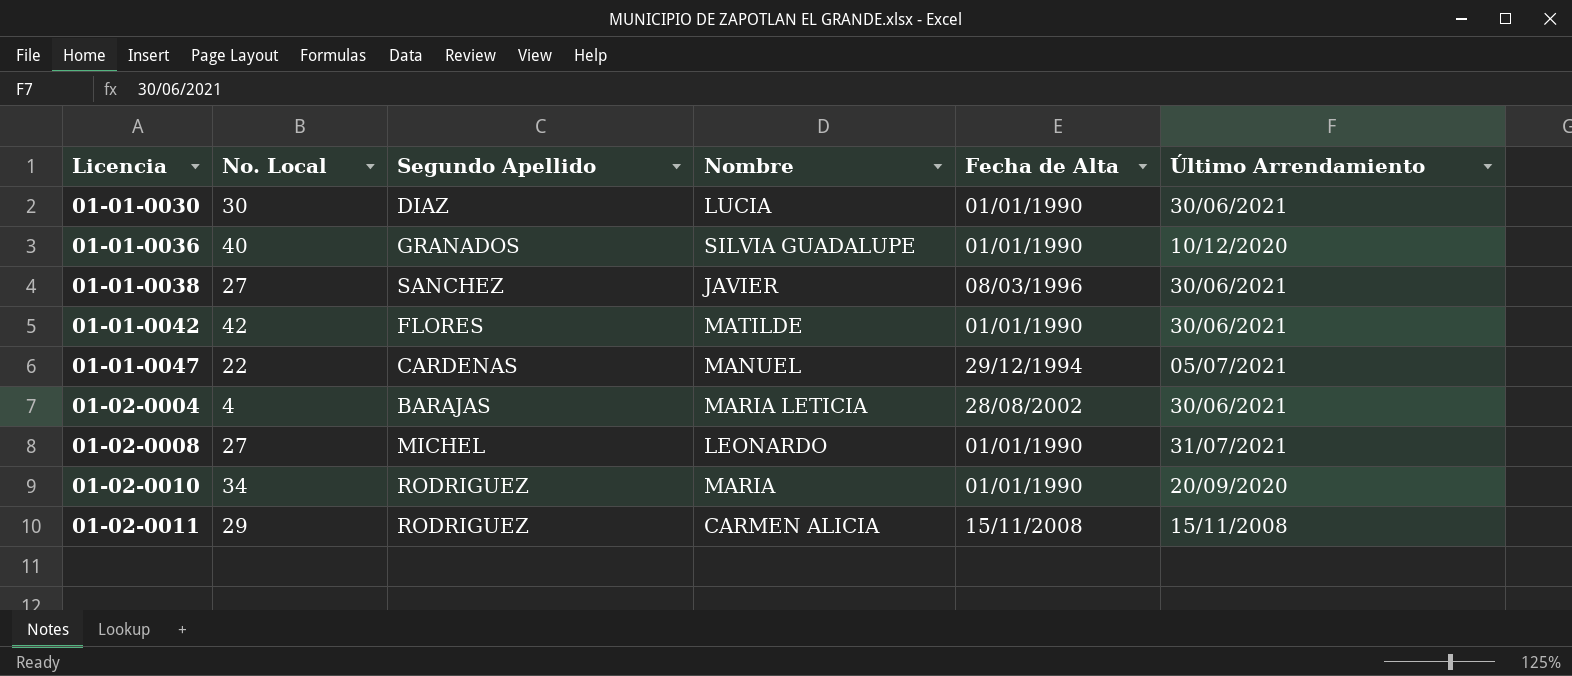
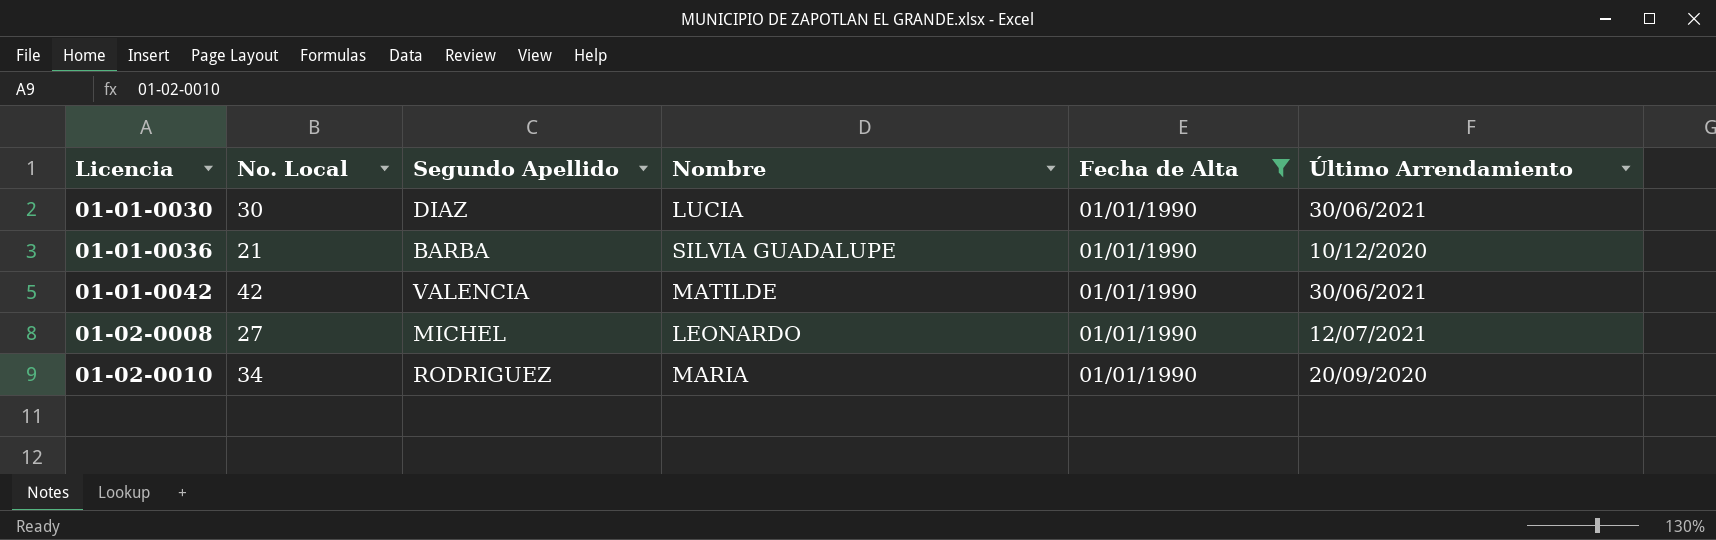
filter: none -> Fecha de Alta = 01/01/1990
01-01-0036 | No. Local: 40 -> 21
01-01-0036 | Segundo Apellido: GRANADOS -> BARBA
01-01-0042 | Segundo Apellido: FLORES -> VALENCIA
01-02-0008 | Último Arrendamiento: 31/07/2021 -> 12/07/2021

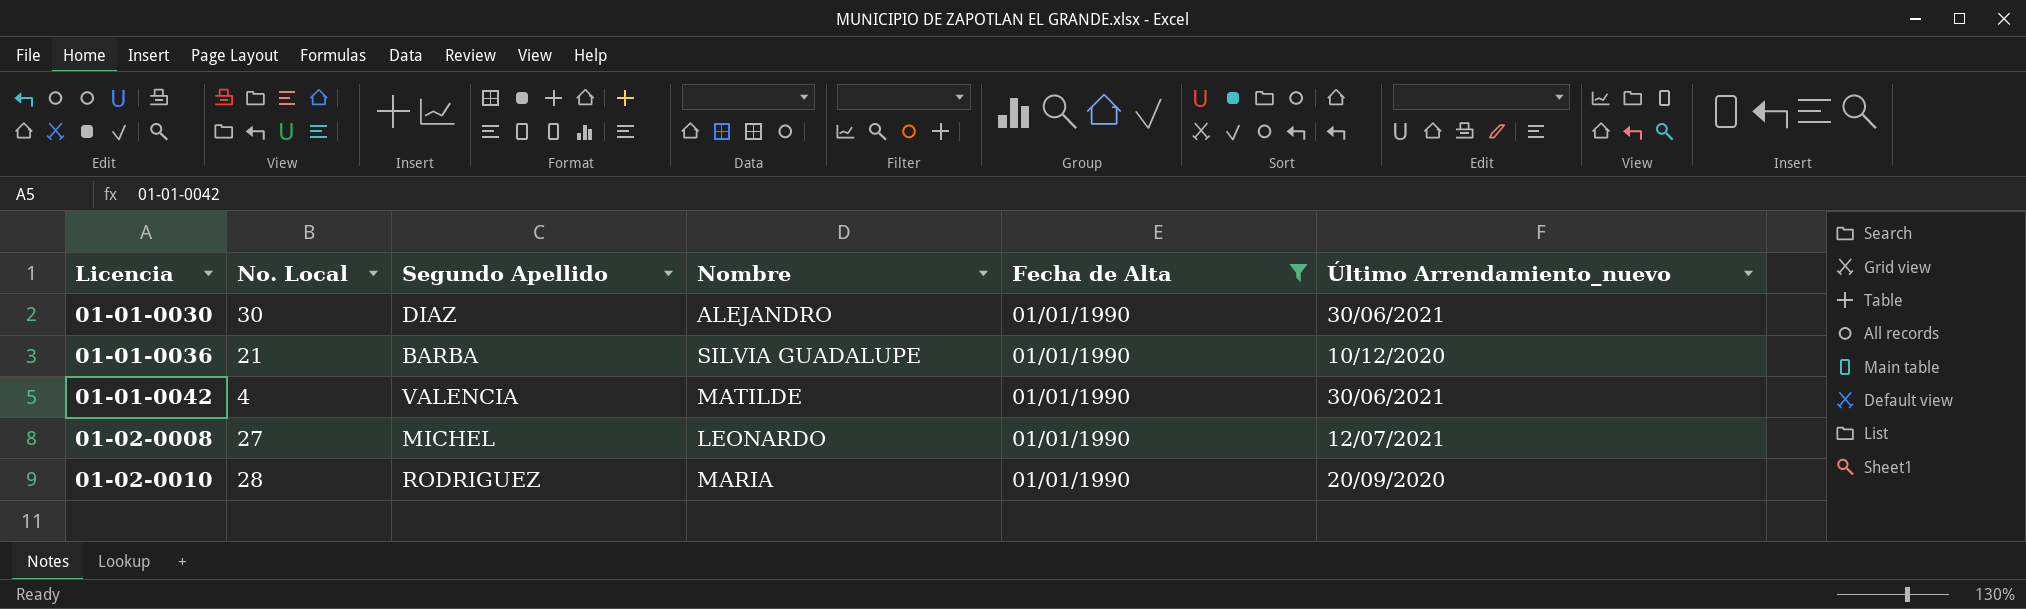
column name: Último Arrendamiento -> Último Arrendamiento_nuevo
01-01-0030 | Nombre: LUCIA -> ALEJANDRO
01-01-0042 | No. Local: 42 -> 4
01-02-0010 | No. Local: 34 -> 28

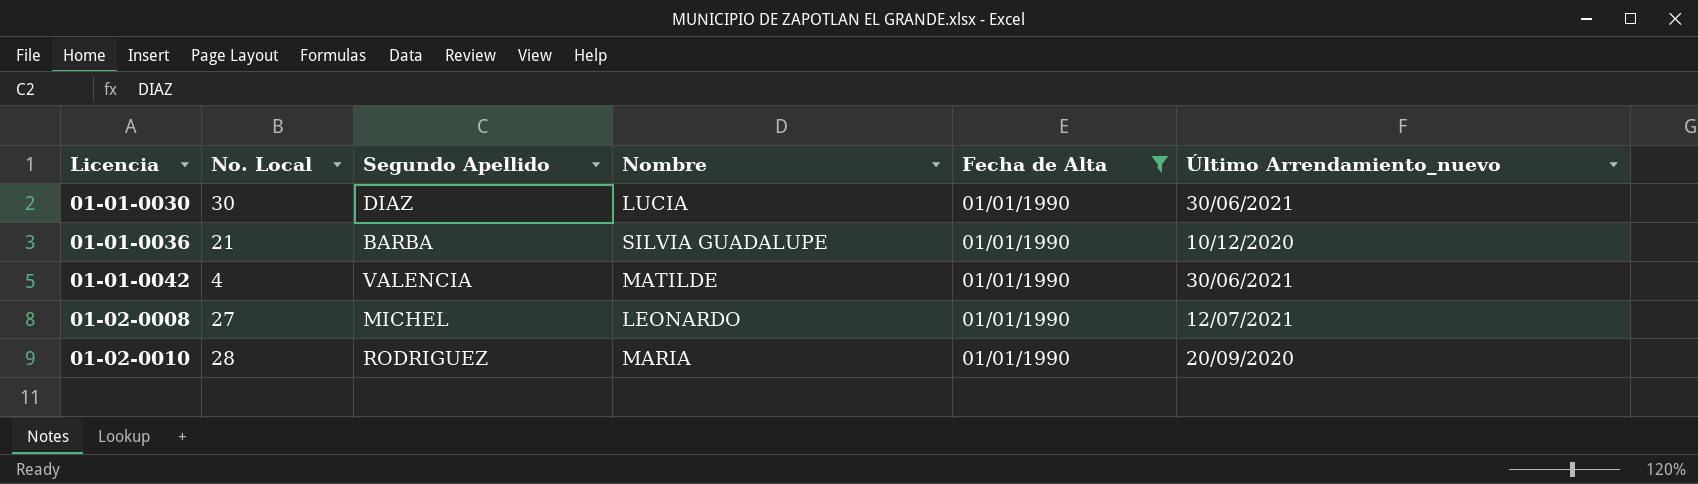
01-01-0030 | Nombre: ALEJANDRO -> LUCIA

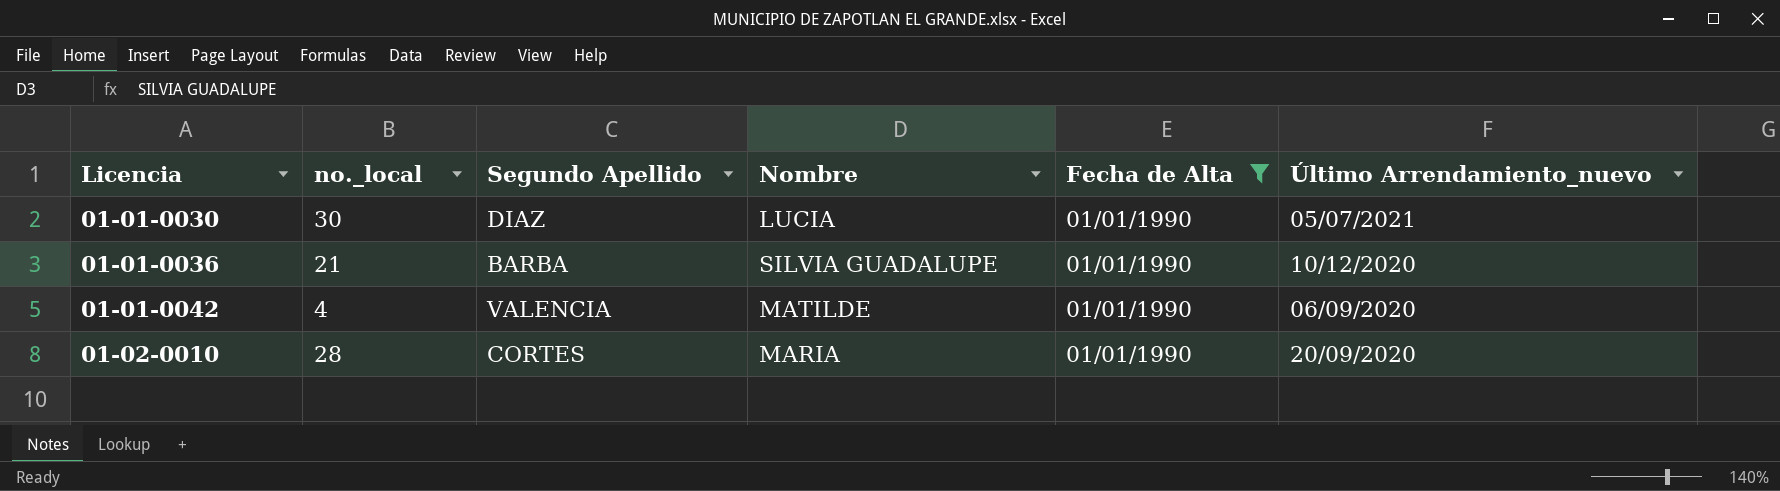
column name: No. Local -> no._local
row 01-02-0008: 27 | MICHEL | LEONARDO | 01/01/1990 | 12/07/2021 -> none
01-01-0030 | Último Arrendamiento_nuevo: 30/06/2021 -> 05/07/2021
01-01-0042 | Último Arrendamiento_nuevo: 30/06/2021 -> 06/09/2020
01-02-0010 | Segundo Apellido: RODRIGUEZ -> CORTES

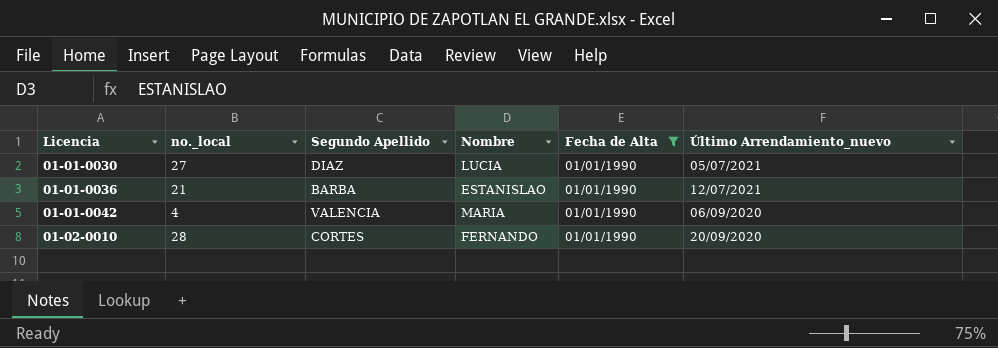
01-01-0030 | no._local: 30 -> 27
01-01-0036 | Nombre: SILVIA GUADALUPE -> ESTANISLAO
01-01-0036 | Último Arrendamiento_nuevo: 10/12/2020 -> 12/07/2021
01-01-0042 | Nombre: MATILDE -> MARIA
01-02-0010 | Nombre: MARIA -> FERNANDO

